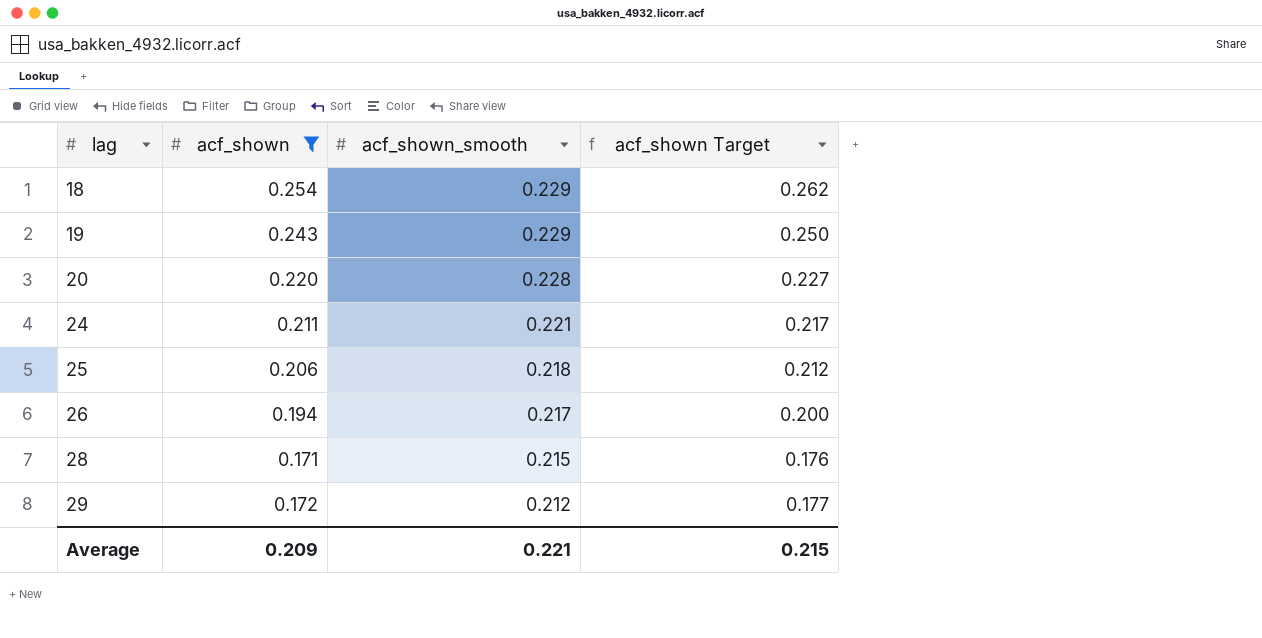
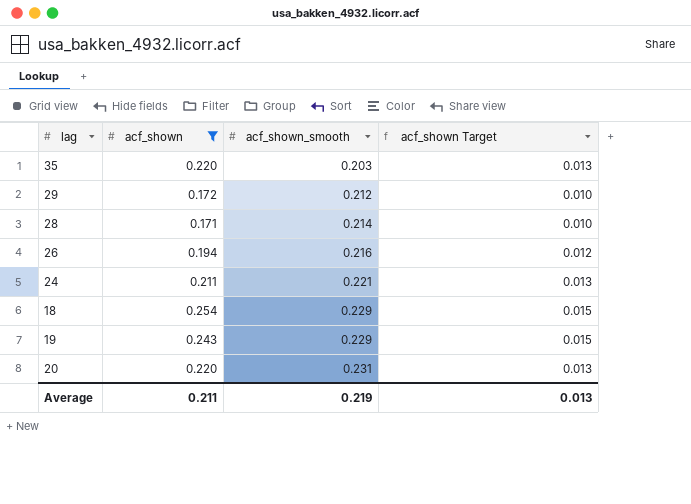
row order: lag ascending -> acf_shown_smooth ascending
column acf_shown Target | formula: [acf_shown] * 1.03 -> [acf_shown] * 0.06
row 25: 0.206 | 0.218 | 0.212 -> none
row 35: none -> 0.220 | 0.203 | 0.013
28 | acf_shown_smooth: 0.215 -> 0.214
26 | acf_shown_smooth: 0.217 -> 0.216
20 | acf_shown_smooth: 0.228 -> 0.231
Average | acf_shown: 0.209 -> 0.211
Average | acf_shown_smooth: 0.221 -> 0.219
Average | acf_shown Target: 0.215 -> 0.013

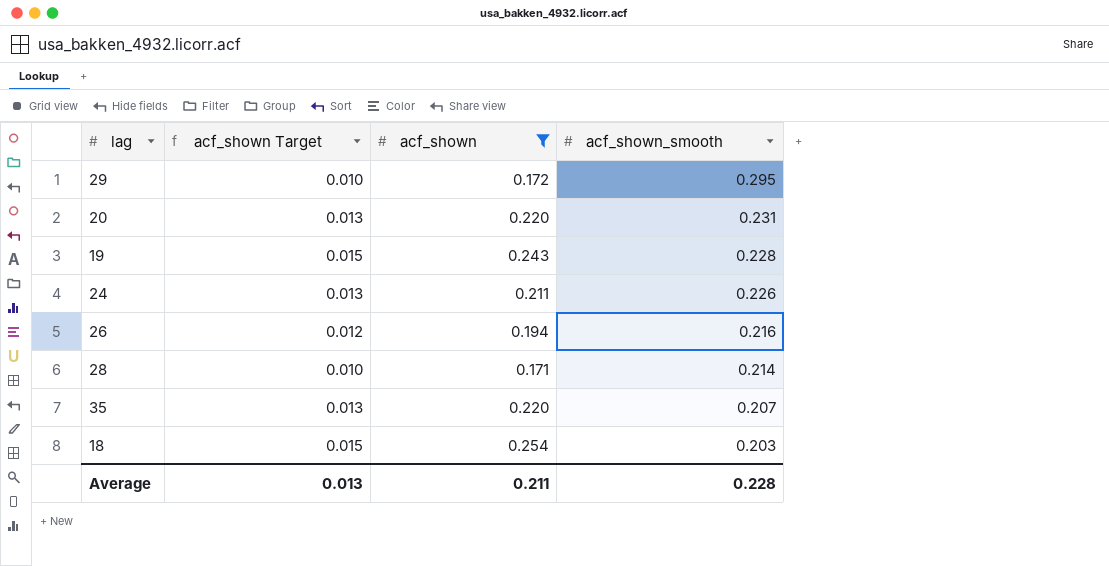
row order: acf_shown_smooth ascending -> acf_shown_smooth descending
column acf_shown Target | position: 4 -> 2
29 | acf_shown_smooth: 0.212 -> 0.295
19 | acf_shown_smooth: 0.229 -> 0.228
24 | acf_shown_smooth: 0.221 -> 0.226
35 | acf_shown_smooth: 0.203 -> 0.207
18 | acf_shown_smooth: 0.229 -> 0.203
Average | acf_shown_smooth: 0.219 -> 0.228

